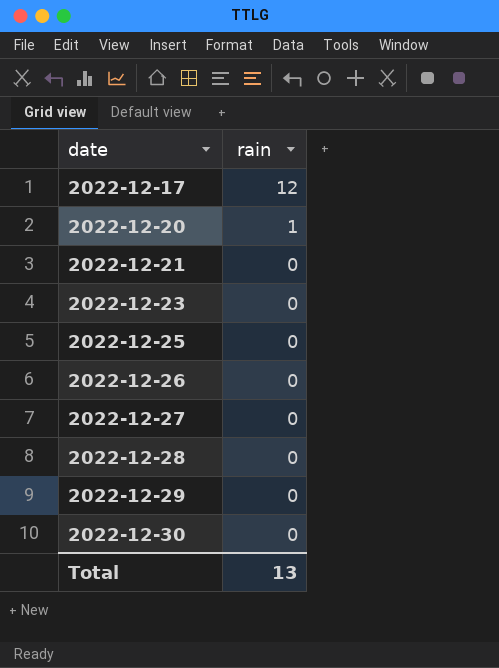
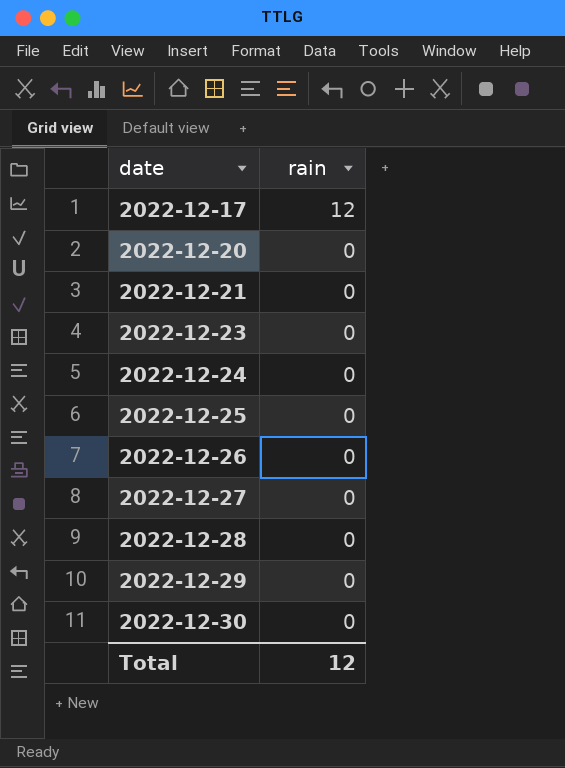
2022-12-20 | rain: 1 -> 0
row 2022-12-24: none -> 0
Total | rain: 13 -> 12

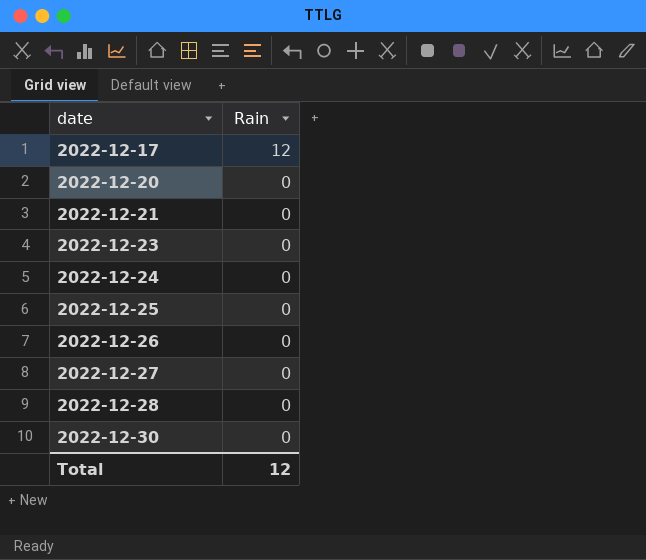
column name: rain -> Rain
row 2022-12-29: 0 -> none

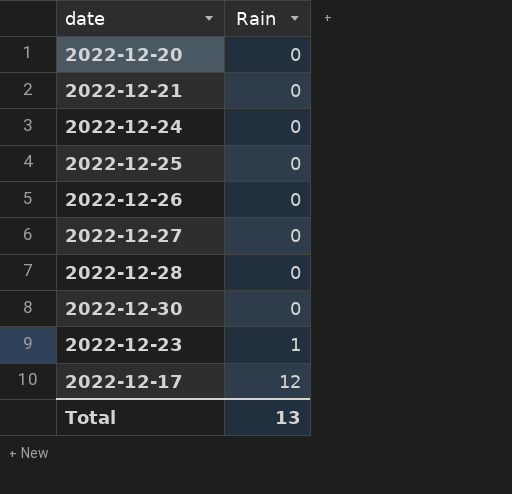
row order: date ascending -> Rain ascending
2022-12-23 | Rain: 0 -> 1
Total | Rain: 12 -> 13

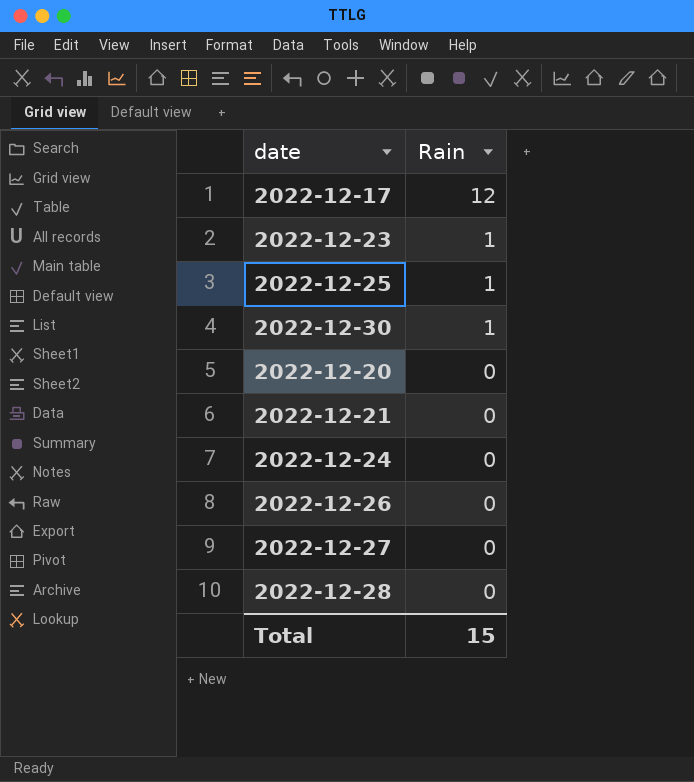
row order: Rain ascending -> Rain descending
2022-12-25 | Rain: 0 -> 1
2022-12-30 | Rain: 0 -> 1
Total | Rain: 13 -> 15

